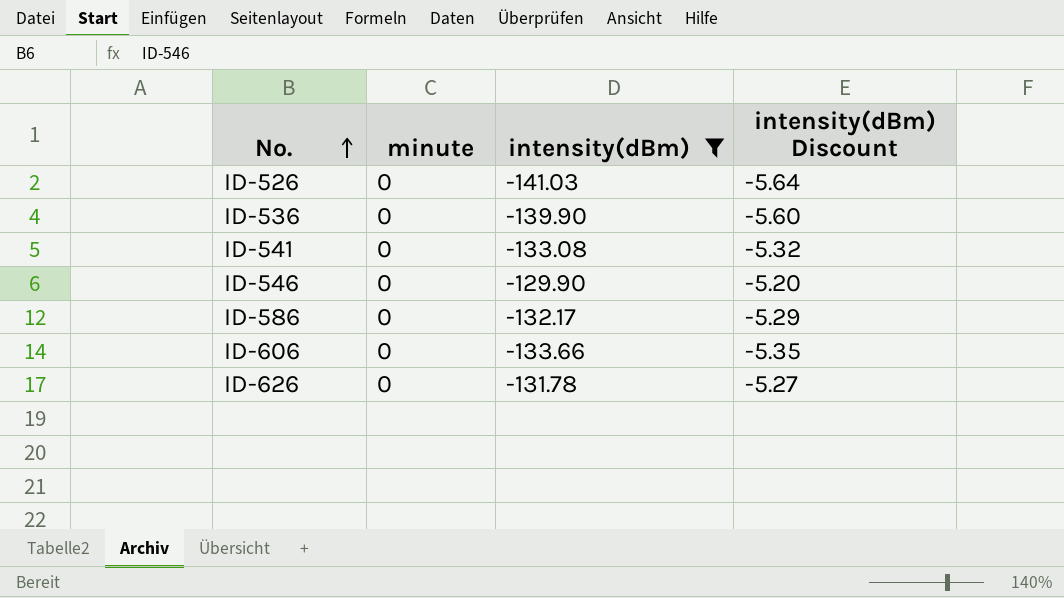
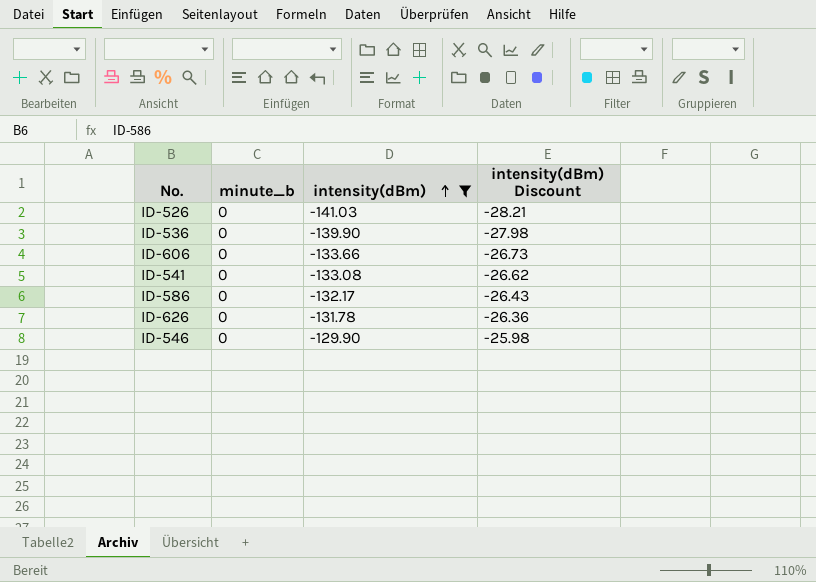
row order: No. ascending -> intensity(dBm) ascending
column name: minute -> minute_b
column intensity(dBm) Discount | formula: [intensity(dBm)] * 0.04 -> [intensity(dBm)] * 0.2

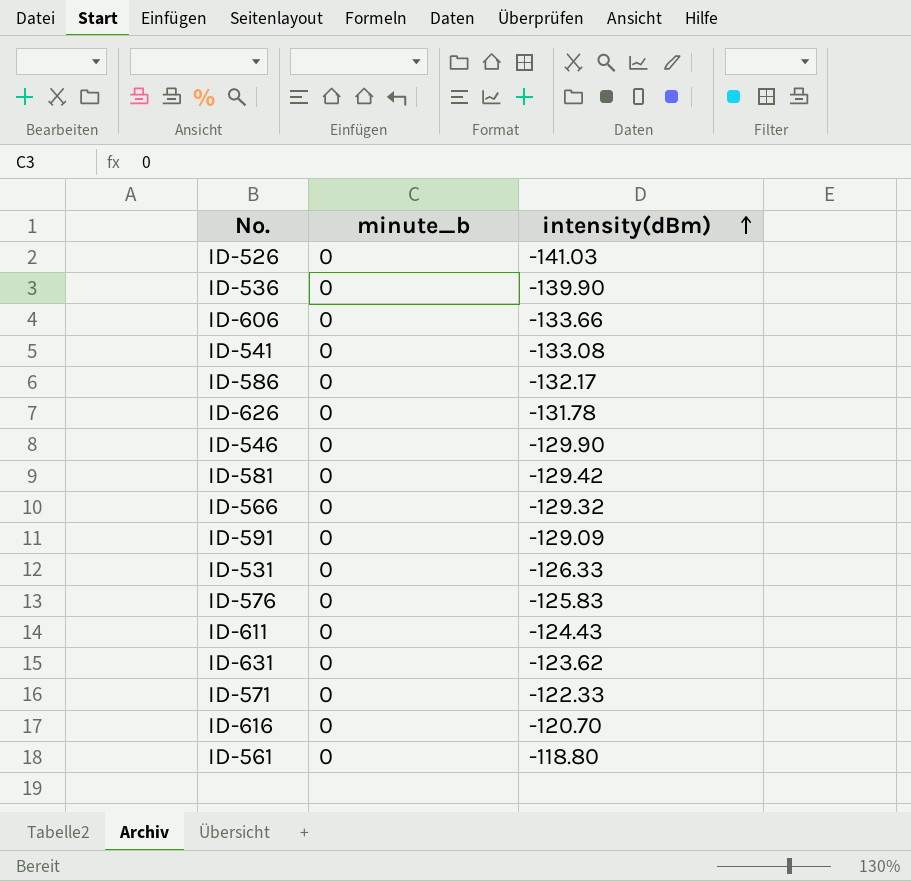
filter: intensity(dBm) <= -129.90 -> none
column intensity(dBm) Discount | formula: [intensity(dBm)] * 0.2 -> none

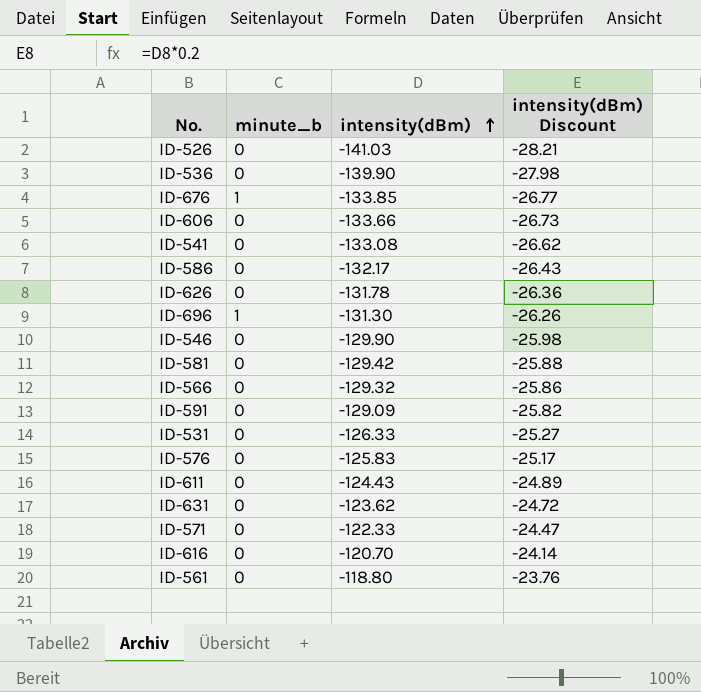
column intensity(dBm) Discount | formula: none -> [intensity(dBm)] * 0.2
row ID-676: none -> 1 | -133.85 | -26.77
row ID-696: none -> 1 | -131.30 | -26.26

